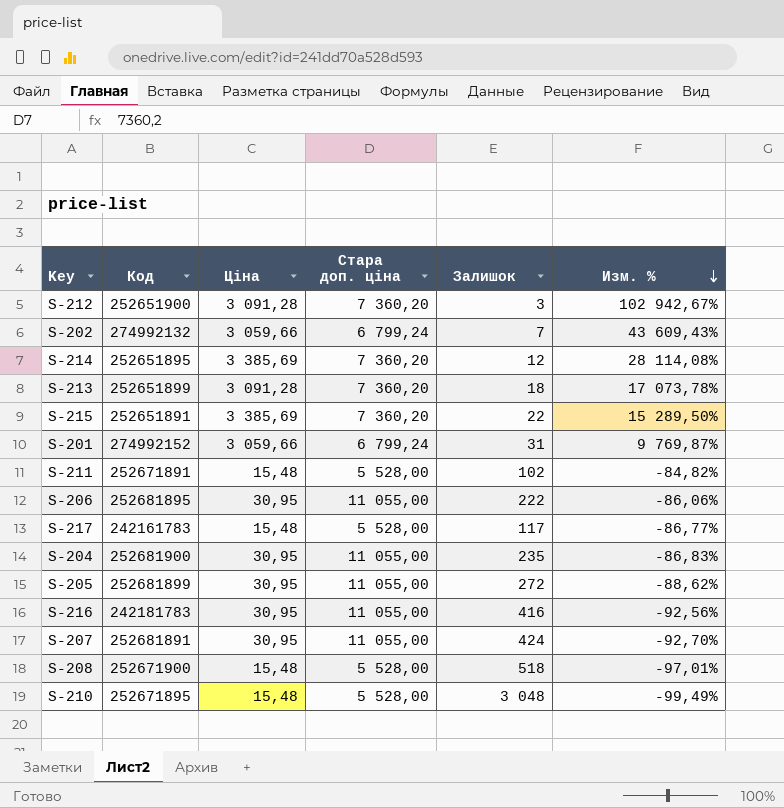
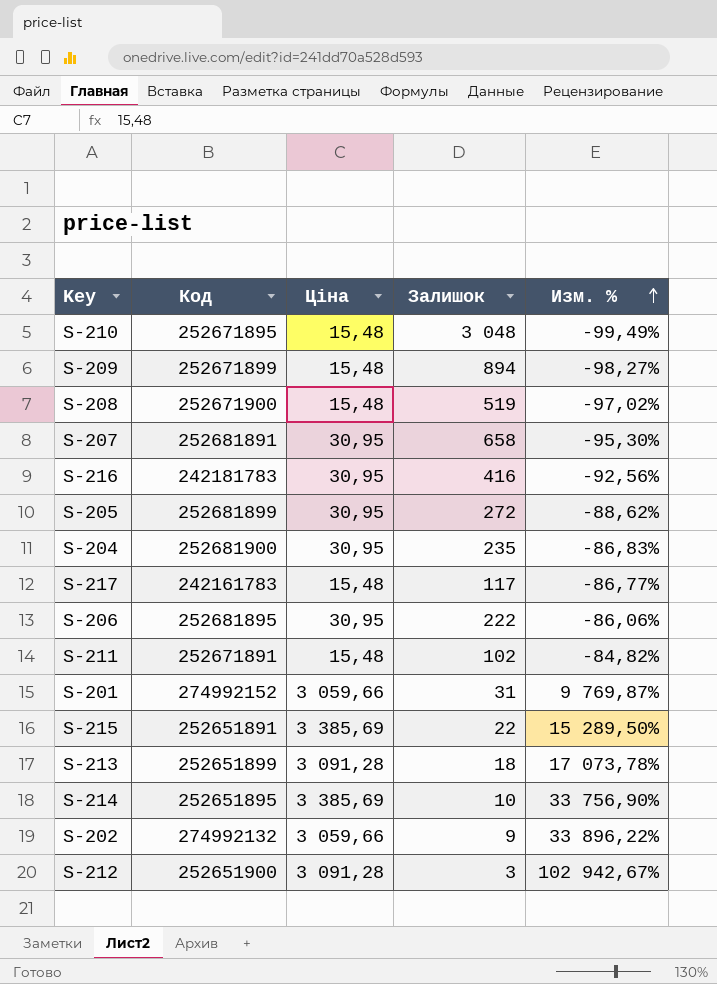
row order: Изм. % descending -> Изм. % ascending
column Стара доп. ціна | position: 4 -> none
row S-209: none -> 252671899 | 15,48 | 894 | -98,27%
S-208 | Залишок: 518 -> 519
S-208 | Изм. %: -97,01% -> -97,02%
S-207 | Залишок: 424 -> 658
S-207 | Изм. %: -92,70% -> -95,30%
S-214 | Залишок: 12 -> 10
S-214 | Изм. %: 28 114,08% -> 33 756,90%
S-202 | Залишок: 7 -> 9
S-202 | Изм. %: 43 609,43% -> 33 896,22%

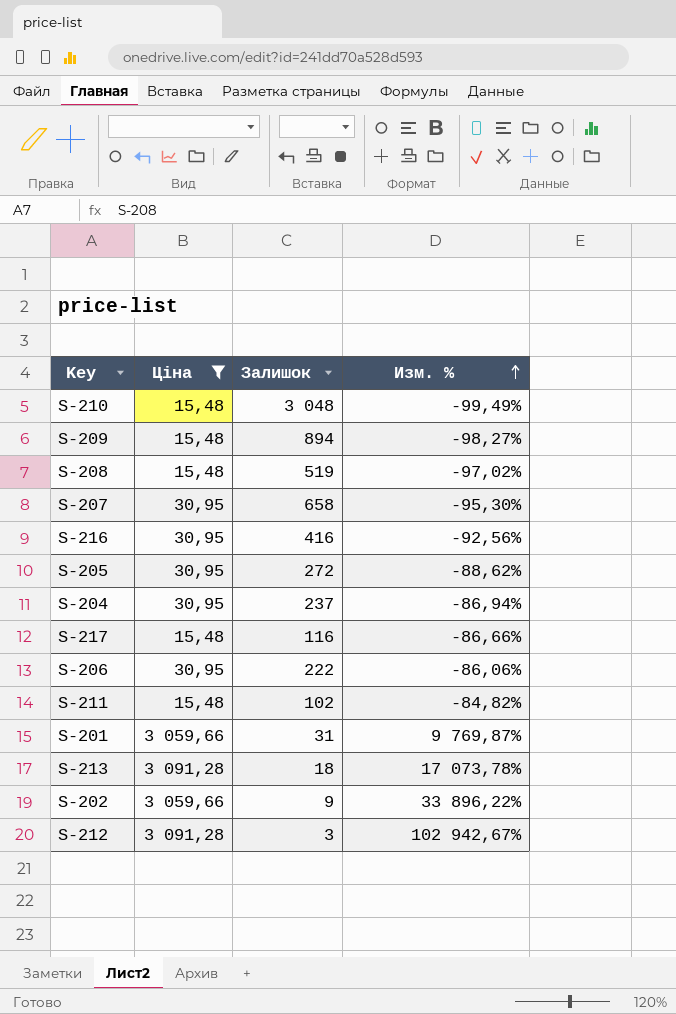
filter: none -> Ціна != 3 385,69
column Код | position: 2 -> none
S-204 | Залишок: 235 -> 237
S-204 | Изм. %: -86,83% -> -86,94%
S-217 | Залишок: 117 -> 116
S-217 | Изм. %: -86,77% -> -86,66%

